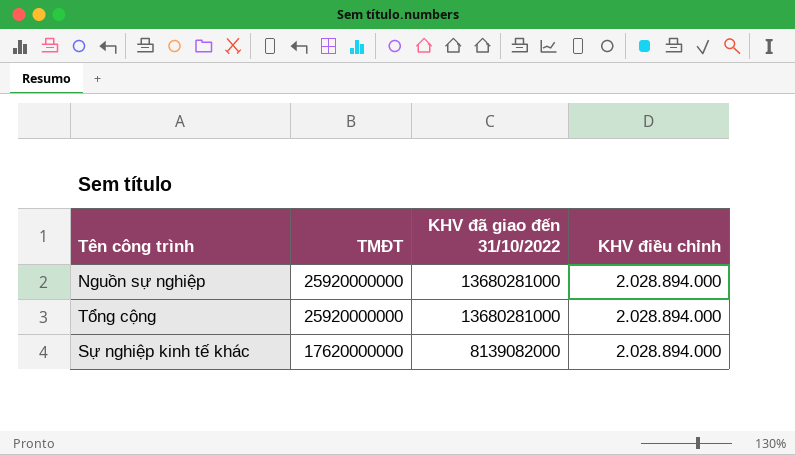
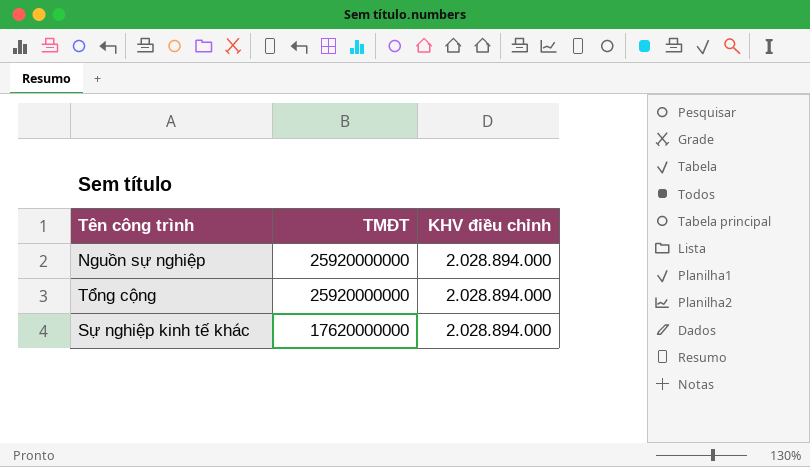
column KHV đã giao đến 31/10/2022 | position: 3 -> none

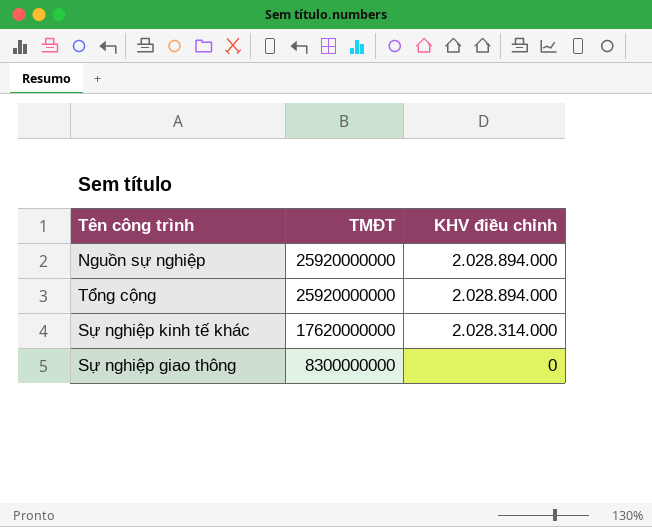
Sự nghiệp kinh tế khác | KHV điều chỉnh: 2.028.894.000 -> 2.028.314.000
row Sự nghiệp giao thông: none -> 8300000000 | 0

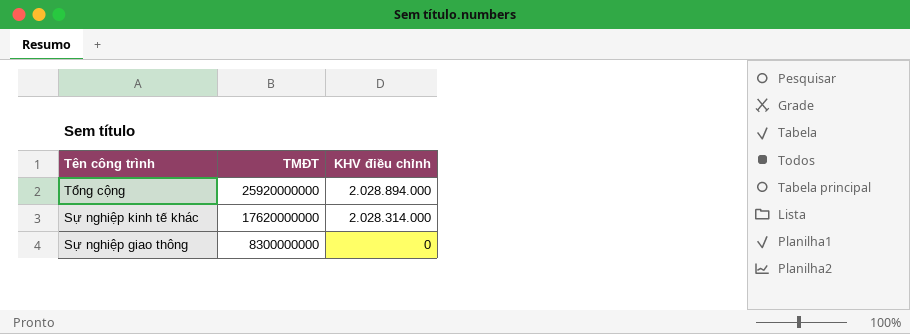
row Nguồn sự nghiệp: 25920000000 | 2.028.894.000 -> none

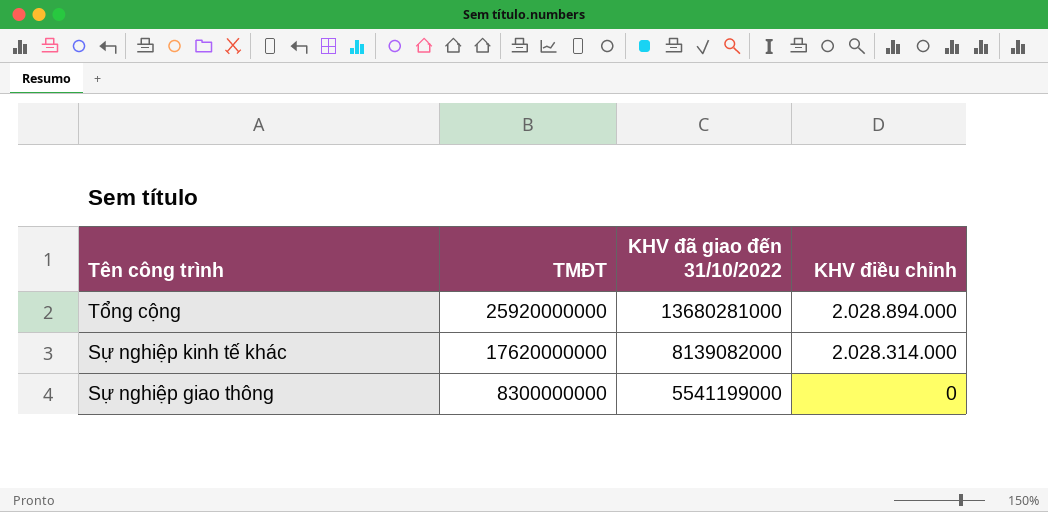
column KHV đã giao đến 31/10/2022 | position: none -> 3

